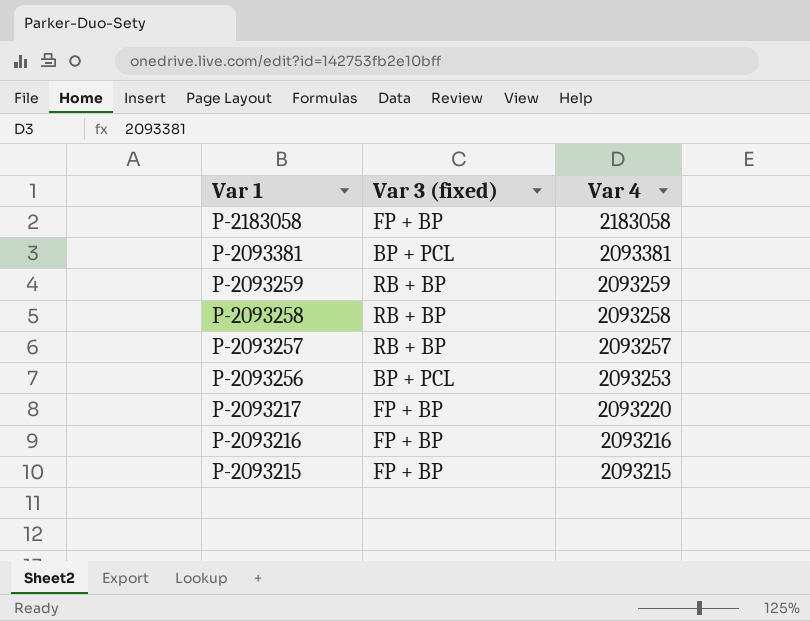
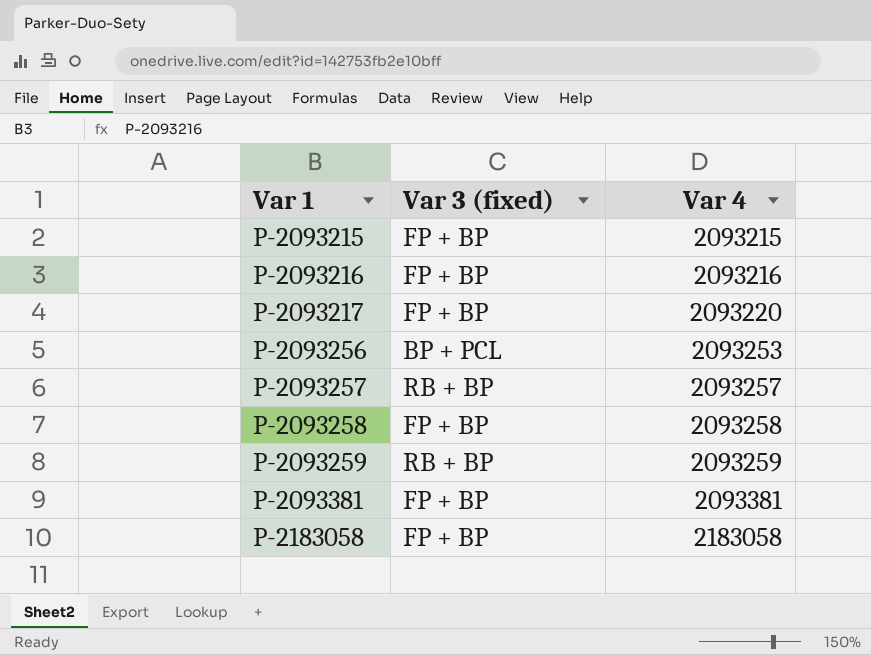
row order: Var 1 descending -> Var 1 ascending
P-2093258 | Var 3 (fixed): RB + BP -> FP + BP
P-2093381 | Var 3 (fixed): BP + PCL -> FP + BP

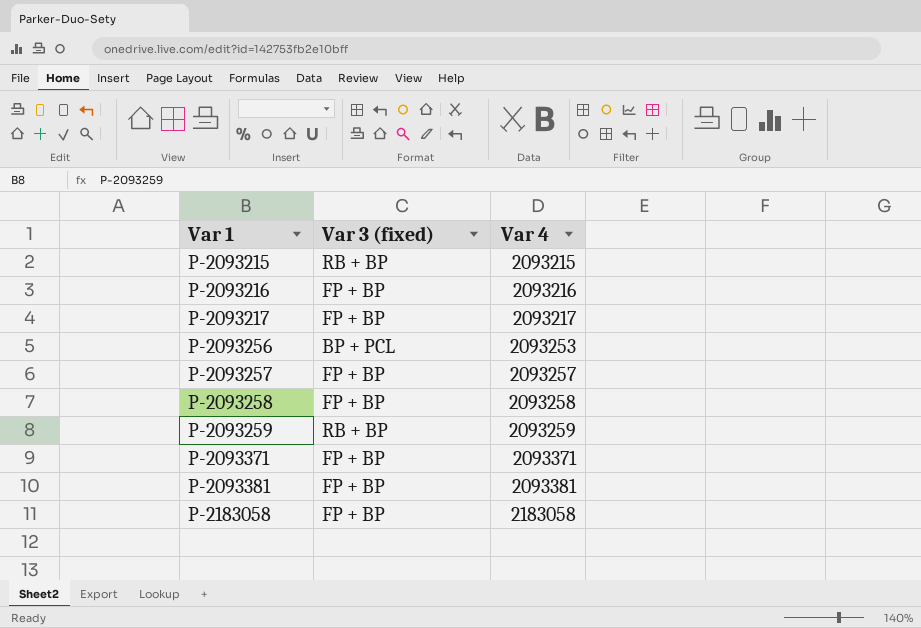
P-2093215 | Var 3 (fixed): FP + BP -> RB + BP
P-2093217 | Var 4: 2093220 -> 2093217
P-2093257 | Var 3 (fixed): RB + BP -> FP + BP
row P-2093371: none -> FP + BP | 2093371

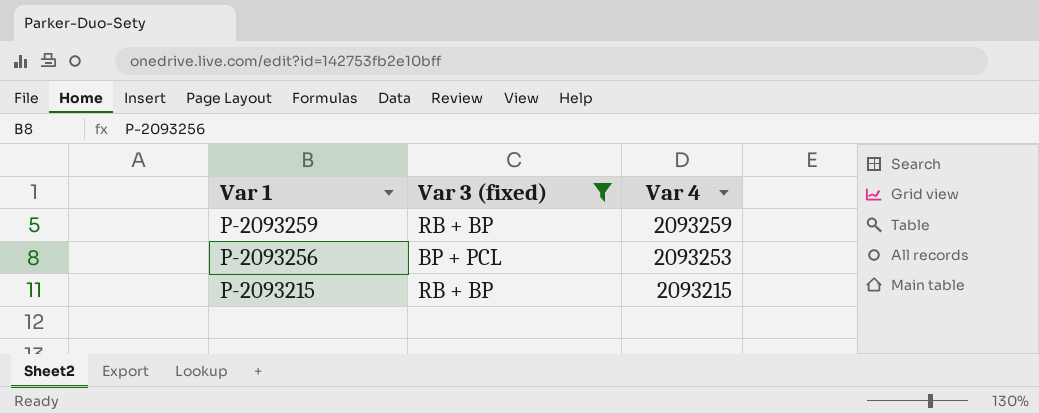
filter: none -> Var 3 (fixed) != FP + BP
row order: Var 1 ascending -> Var 1 descending

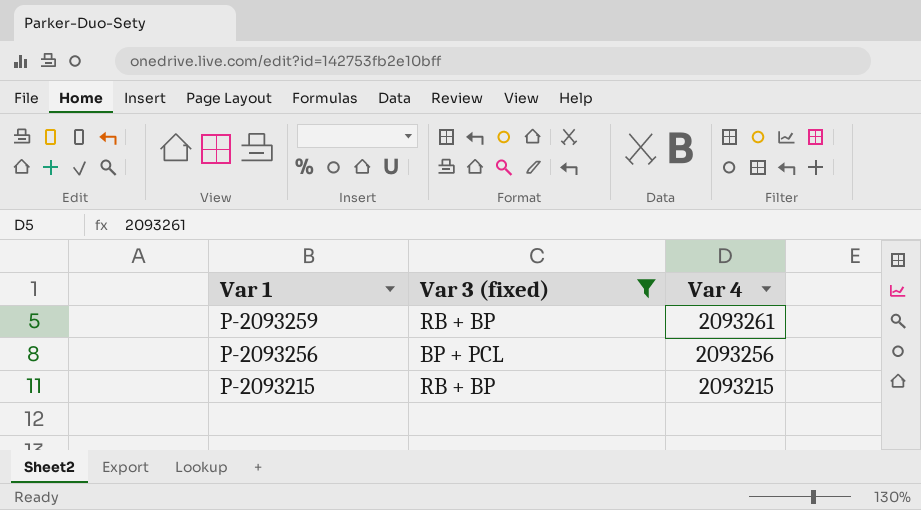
P-2093259 | Var 4: 2093259 -> 2093261
P-2093256 | Var 4: 2093253 -> 2093256

